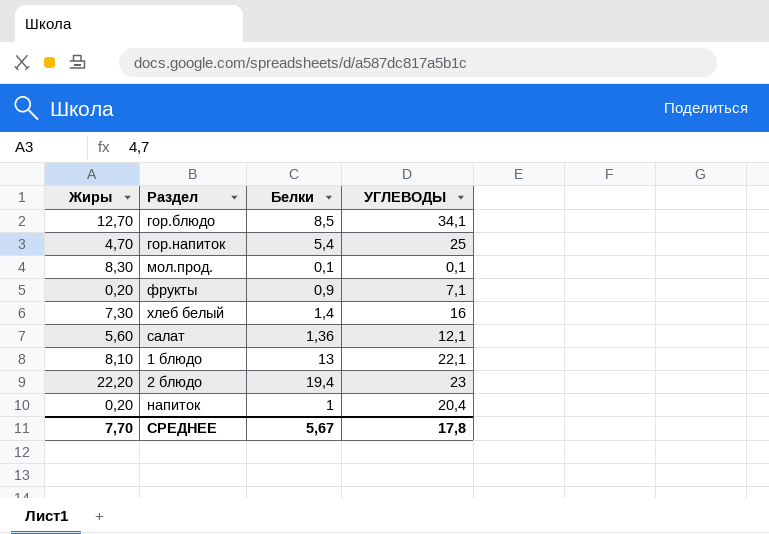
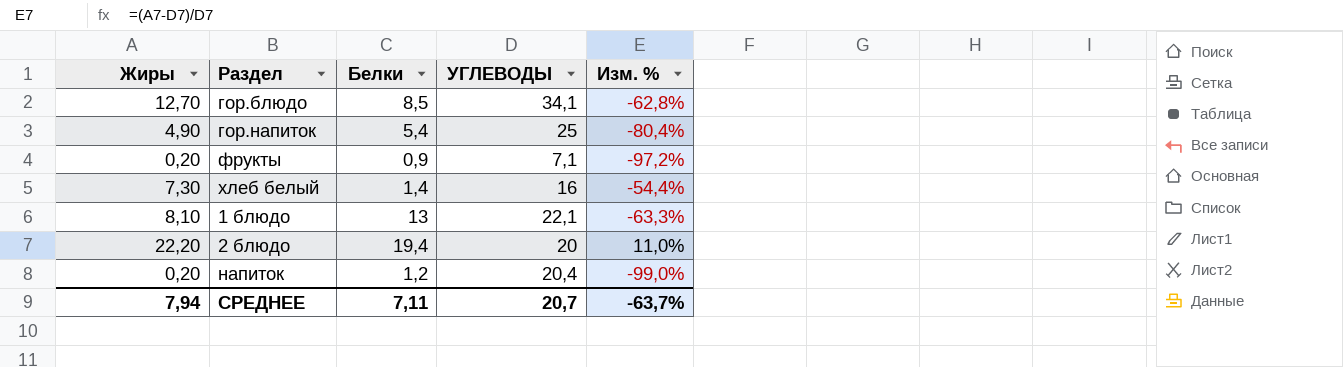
column Изм. % | formula: none -> ([Жиры] - [УГЛЕВОДЫ]) / [УГЛЕВОДЫ]
row мол.прод.: 8,30 | 0,1 | 0,1 -> none
row салат: 5,60 | 1,36 | 12,1 -> none
гор.напиток | Жиры: 4,70 -> 4,90
2 блюдо | УГЛЕВОДЫ: 23 -> 20
напиток | Белки: 1 -> 1,2
СРЕДНЕЕ | Жиры: 7,70 -> 7,94
СРЕДНЕЕ | Белки: 5,67 -> 7,11
СРЕДНЕЕ | УГЛЕВОДЫ: 17,8 -> 20,7

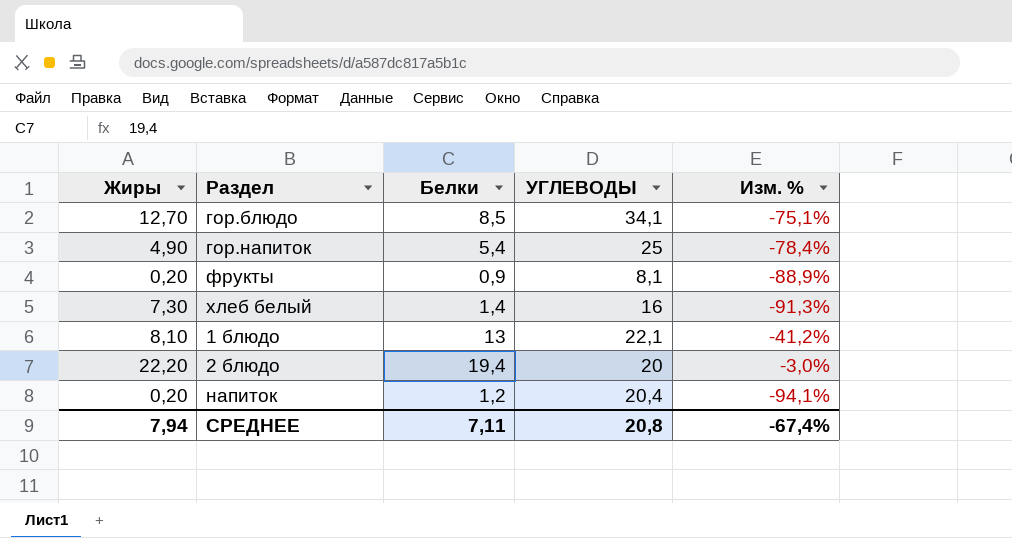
column Изм. % | formula: ([Жиры] - [УГЛЕВОДЫ]) / [УГЛЕВОДЫ] -> ([Белки] - [УГЛЕВОДЫ]) / [УГЛЕВОДЫ]
фрукты | УГЛЕВОДЫ: 7,1 -> 8,1
СРЕДНЕЕ | УГЛЕВОДЫ: 20,7 -> 20,8
СРЕДНЕЕ | Изм. %: -63,7% -> -67,4%

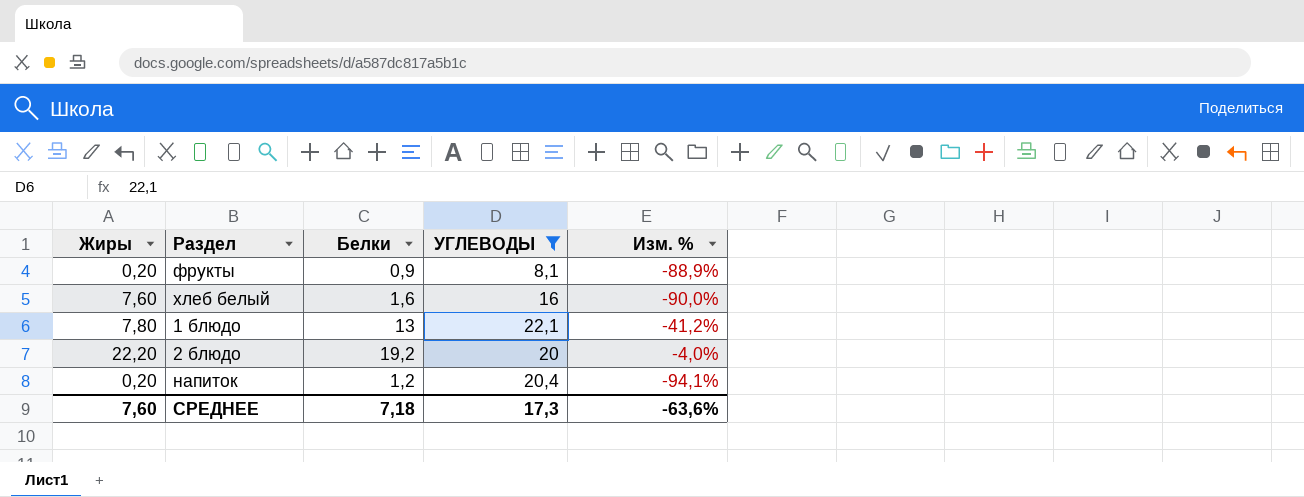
filter: none -> УГЛЕВОДЫ <= 22,1
хлеб белый | Жиры: 7,30 -> 7,60
хлеб белый | Белки: 1,4 -> 1,6
хлеб белый | Изм. %: -91,3% -> -90,0%
1 блюдо | Жиры: 8,10 -> 7,80
2 блюдо | Белки: 19,4 -> 19,2
2 блюдо | Изм. %: -3,0% -> -4,0%
СРЕДНЕЕ | Жиры: 7,94 -> 7,60
СРЕДНЕЕ | Белки: 7,11 -> 7,18
СРЕДНЕЕ | УГЛЕВОДЫ: 20,8 -> 17,3
СРЕДНЕЕ | Изм. %: -67,4% -> -63,6%

